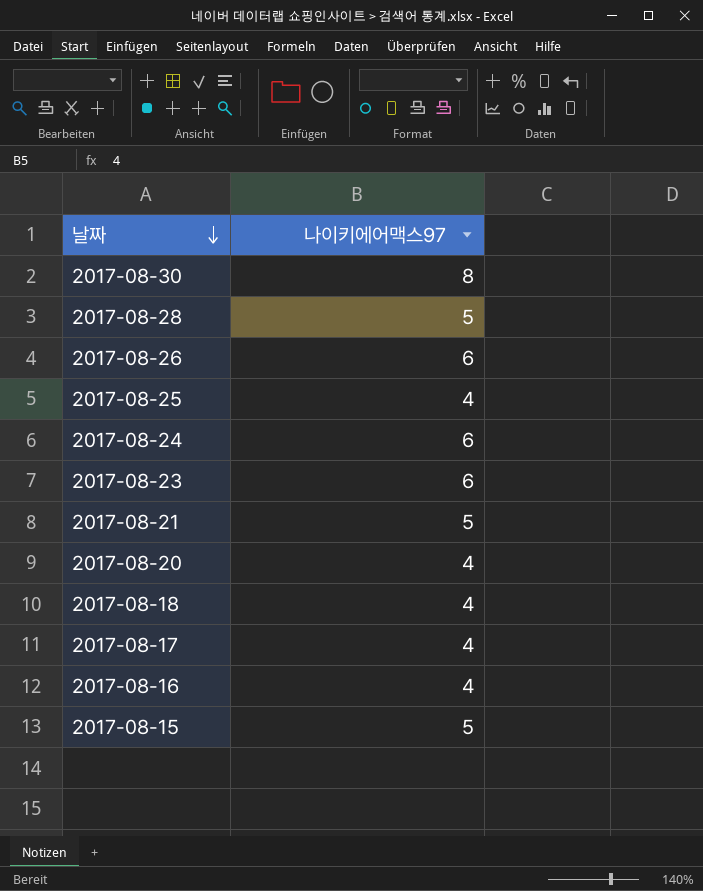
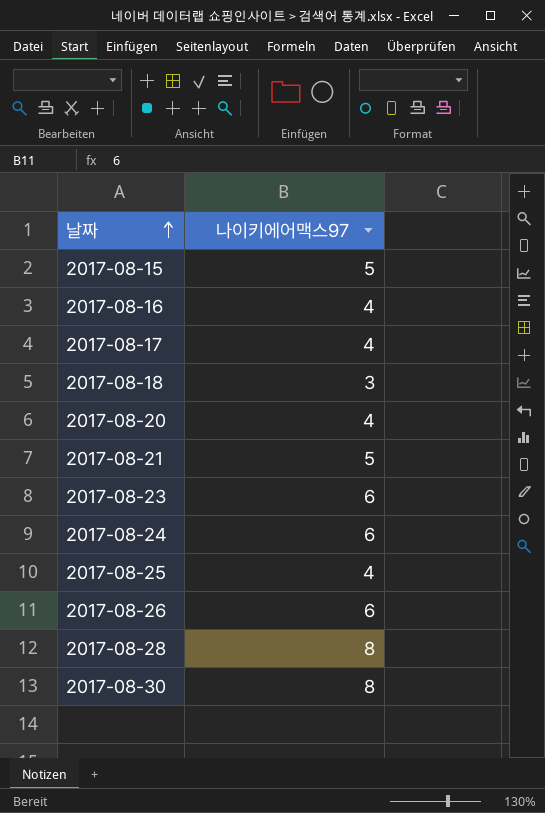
row order: 날짜 descending -> 날짜 ascending
2017-08-18 | 나이키에어맥스97: 4 -> 3
2017-08-28 | 나이키에어맥스97: 5 -> 8

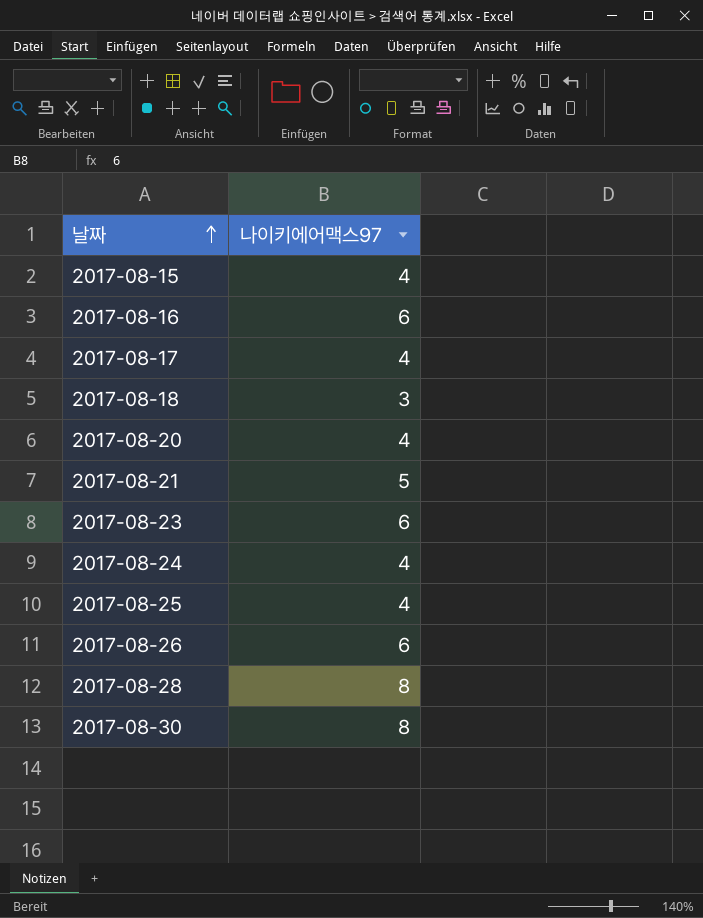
2017-08-15 | 나이키에어맥스97: 5 -> 4
2017-08-16 | 나이키에어맥스97: 4 -> 6
2017-08-24 | 나이키에어맥스97: 6 -> 4

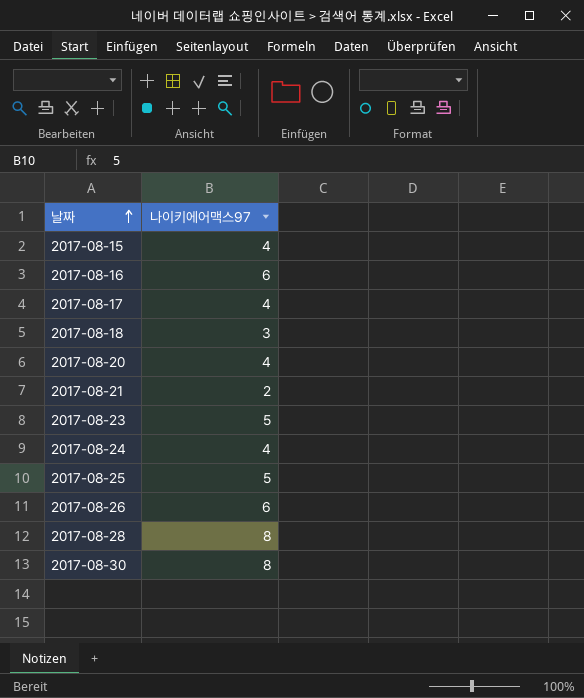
2017-08-21 | 나이키에어맥스97: 5 -> 2
2017-08-23 | 나이키에어맥스97: 6 -> 5
2017-08-25 | 나이키에어맥스97: 4 -> 5

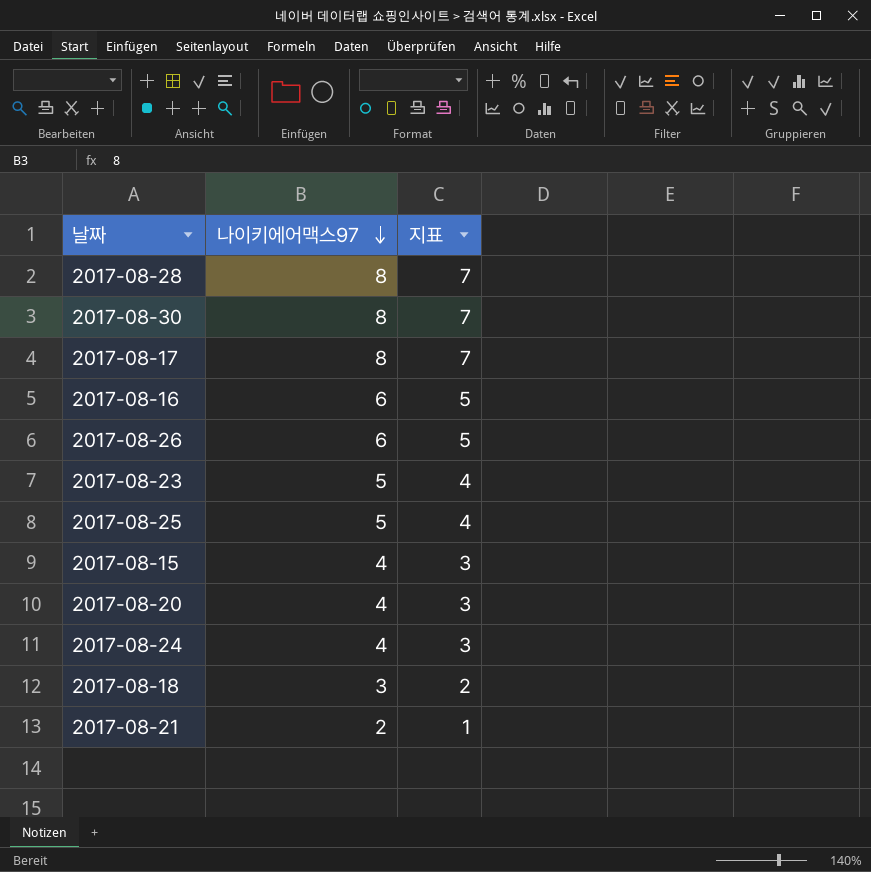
row order: 날짜 ascending -> 나이키에어맥스97 descending
column 지표 | formula: none -> [나이키에어맥스97] - 1
2017-08-17 | 나이키에어맥스97: 4 -> 8

